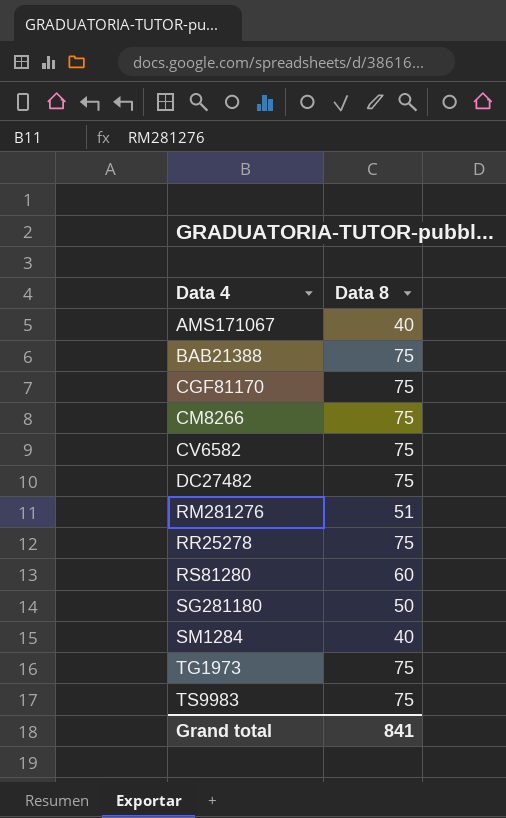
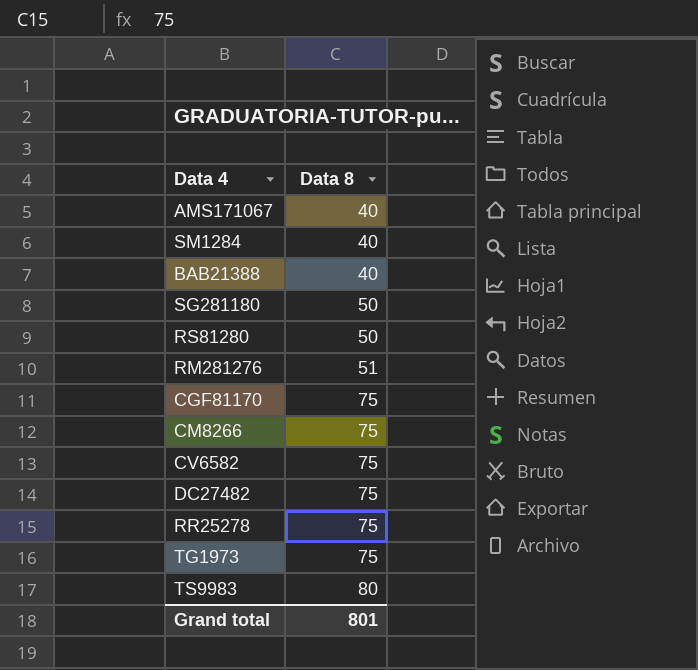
row order: Data 4 ascending -> Data 8 ascending
BAB21388 | Data 8: 75 -> 40
RS81280 | Data 8: 60 -> 50
TS9983 | Data 8: 75 -> 80
Grand total | Data 8: 841 -> 801

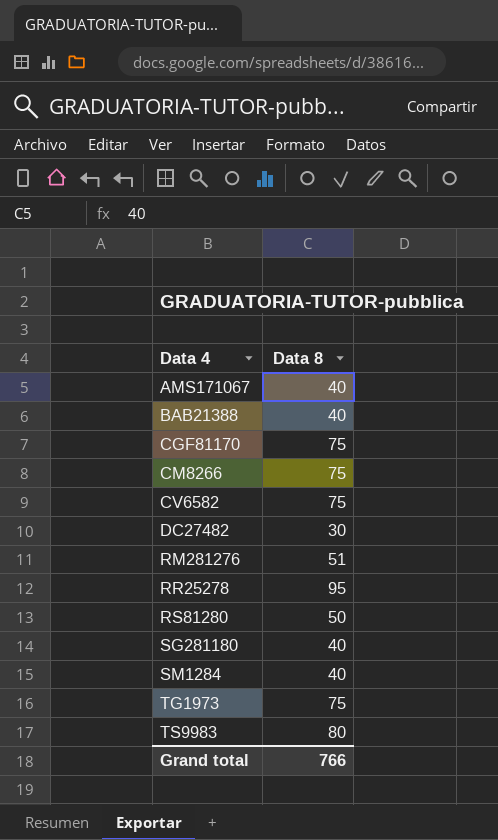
row order: Data 8 ascending -> Data 4 ascending
DC27482 | Data 8: 75 -> 30
RR25278 | Data 8: 75 -> 95
SG281180 | Data 8: 50 -> 40
Grand total | Data 8: 801 -> 766

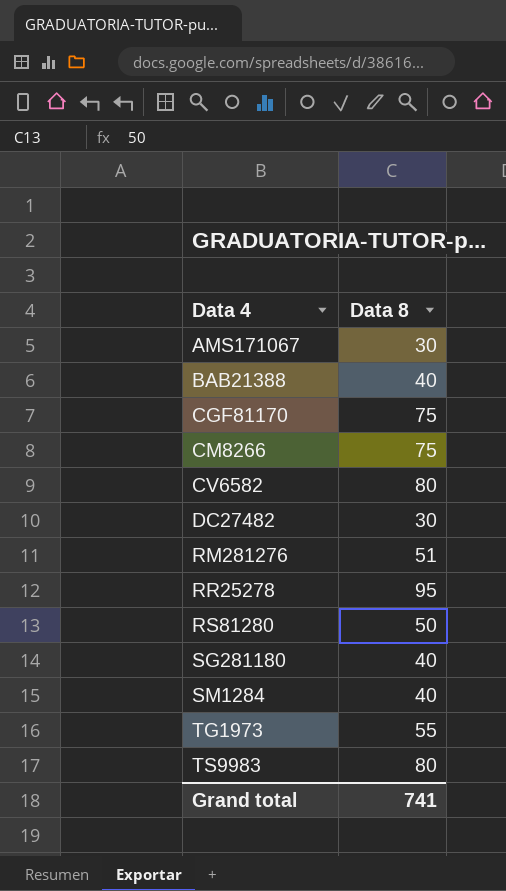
AMS171067 | Data 8: 40 -> 30
CV6582 | Data 8: 75 -> 80
TG1973 | Data 8: 75 -> 55
Grand total | Data 8: 766 -> 741

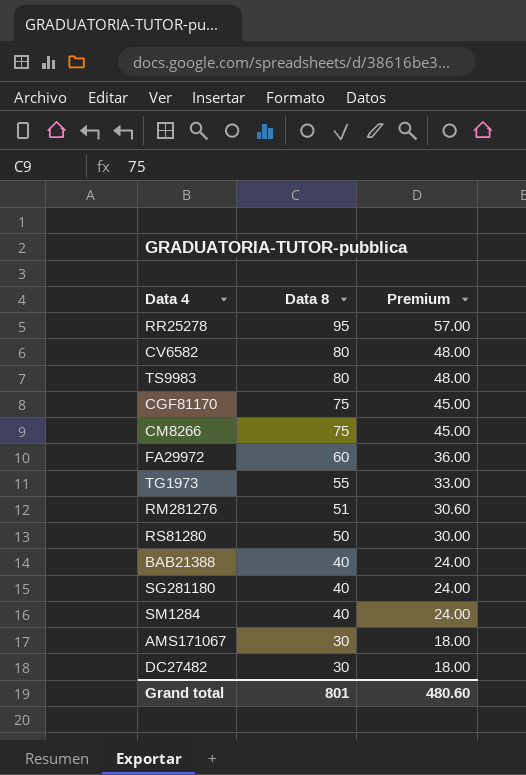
row order: Data 4 ascending -> Data 8 descending
column Premium | formula: none -> [Data 8] * 0.6
row FA29972: none -> 60 | 36.00
Grand total | Data 8: 741 -> 801

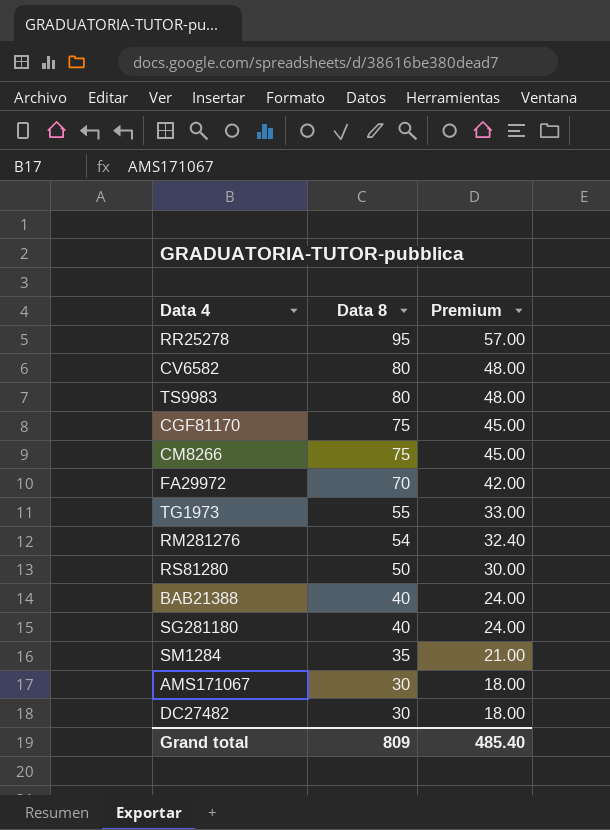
FA29972 | Data 8: 60 -> 70
FA29972 | Premium: 36.00 -> 42.00
RM281276 | Data 8: 51 -> 54
RM281276 | Premium: 30.60 -> 32.40
SM1284 | Data 8: 40 -> 35
SM1284 | Premium: 24.00 -> 21.00
Grand total | Data 8: 801 -> 809
Grand total | Premium: 480.60 -> 485.40

